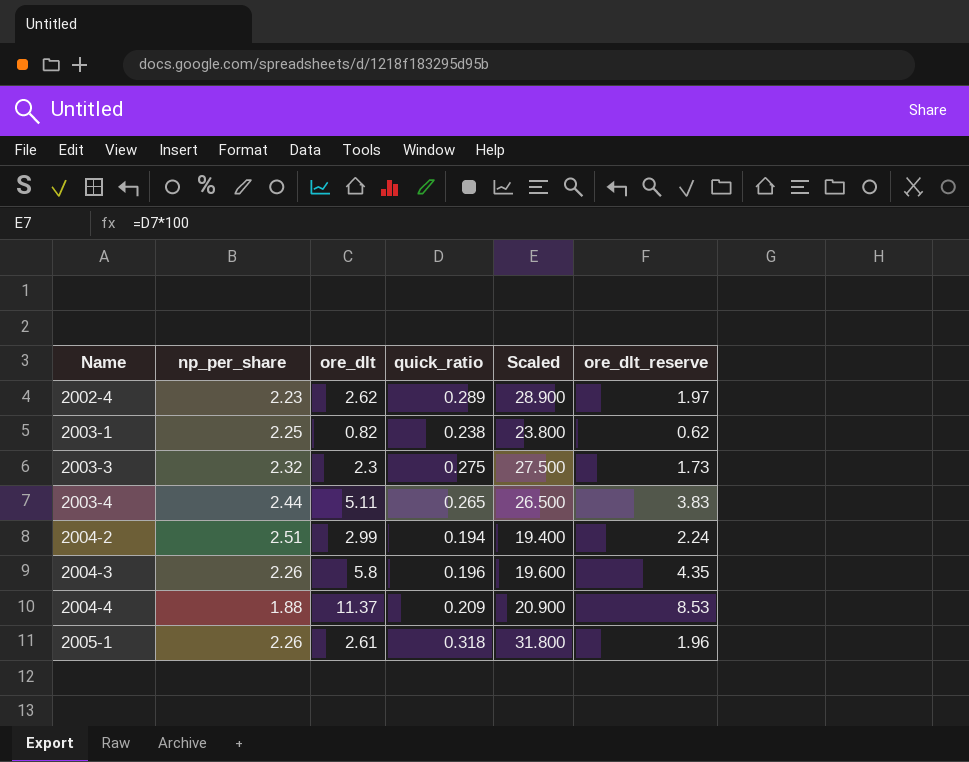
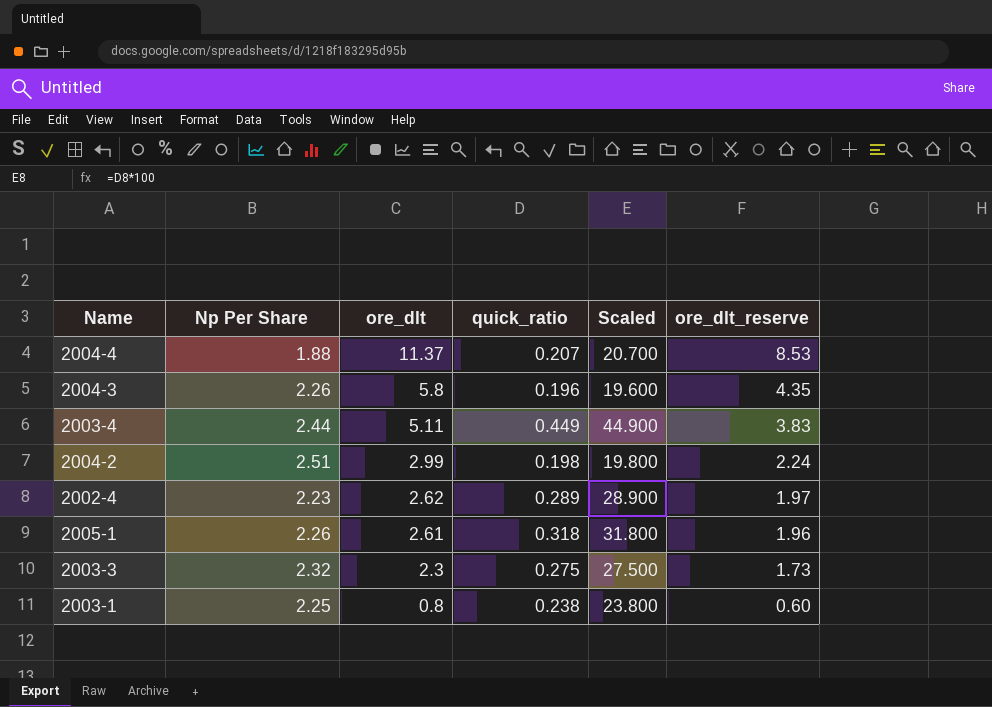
row order: Name ascending -> ore_dlt descending
column name: np_per_share -> Np Per Share
2004-4 | quick_ratio: 0.209 -> 0.207
2004-4 | Scaled: 20.900 -> 20.700
2003-4 | quick_ratio: 0.265 -> 0.449
2003-4 | Scaled: 26.500 -> 44.900
2004-2 | quick_ratio: 0.194 -> 0.198
2004-2 | Scaled: 19.400 -> 19.800
2003-1 | ore_dlt: 0.82 -> 0.8
2003-1 | ore_dlt_reserve: 0.62 -> 0.60

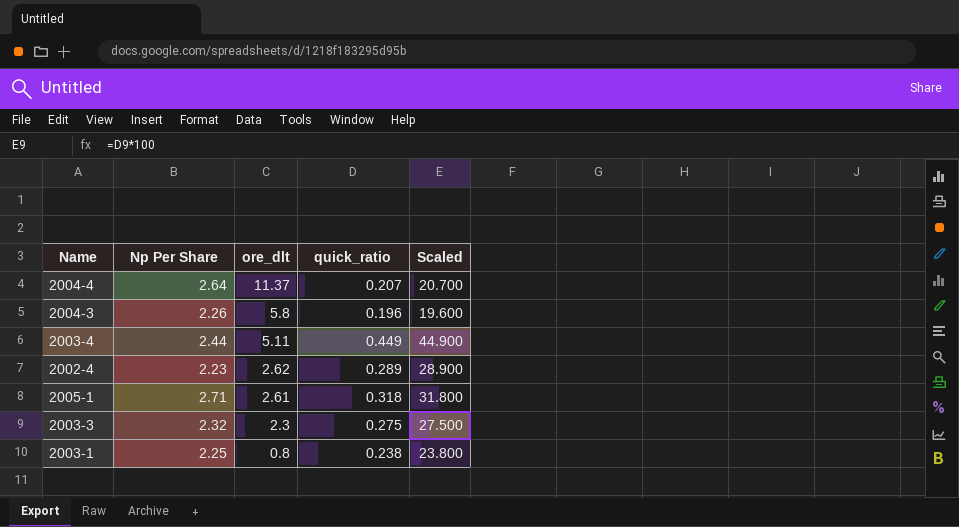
column ore_dlt_reserve | formula: [ore_dlt] * 0.75 -> none
row 2004-2: 2.51 | 2.99 | 0.198 | 19.800 | 2.24 -> none
2004-4 | Np Per Share: 1.88 -> 2.64
2005-1 | Np Per Share: 2.26 -> 2.71

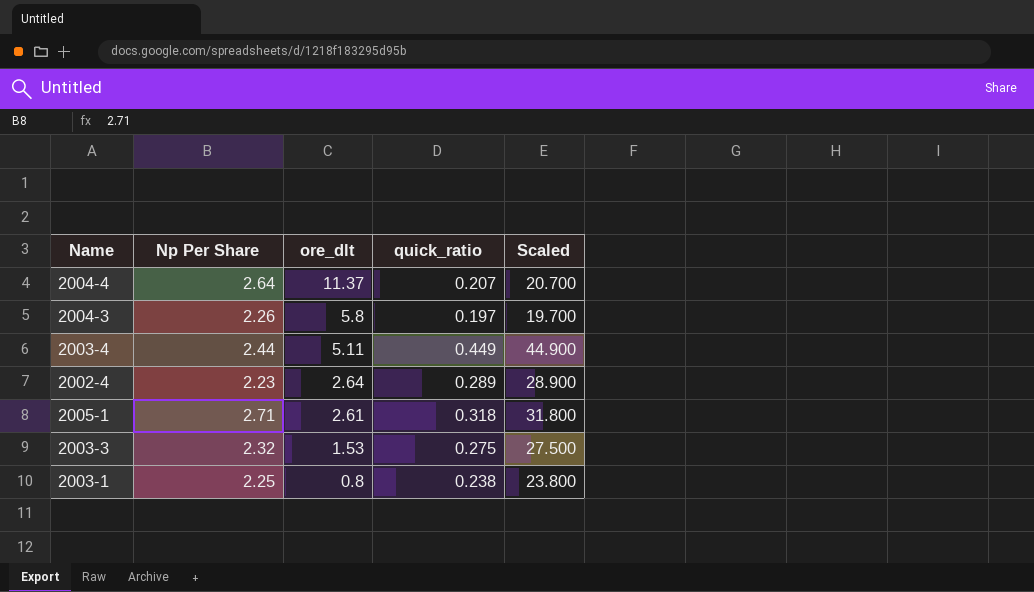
2004-3 | quick_ratio: 0.196 -> 0.197
2004-3 | Scaled: 19.600 -> 19.700
2002-4 | ore_dlt: 2.62 -> 2.64
2003-3 | ore_dlt: 2.3 -> 1.53

